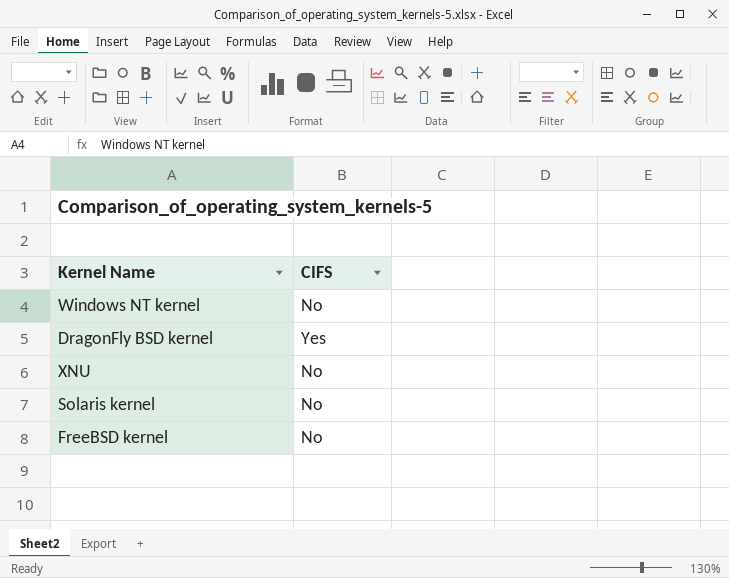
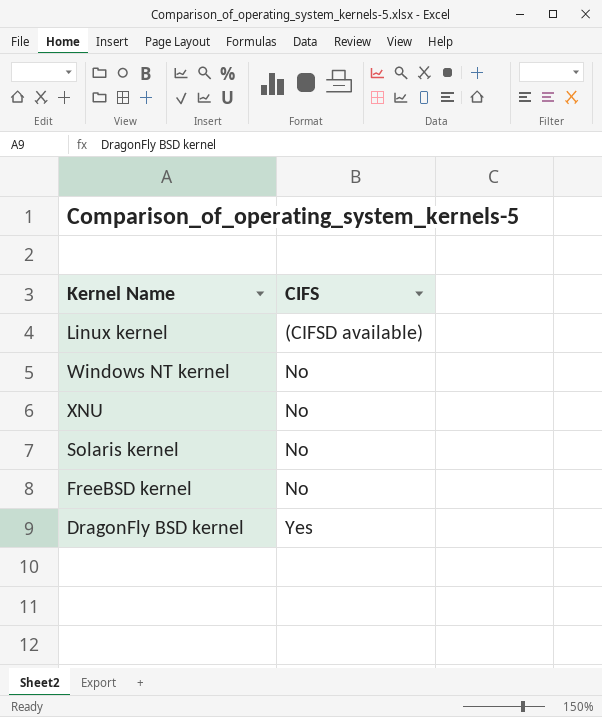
row order: none -> CIFS ascending
row Linux kernel: none -> (CIFSD available)

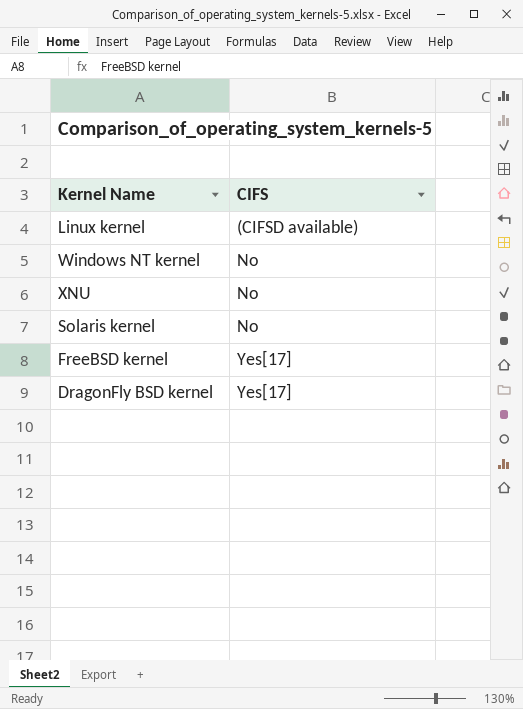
FreeBSD kernel | CIFS: No -> Yes[17]
DragonFly BSD kernel | CIFS: Yes -> Yes[17]

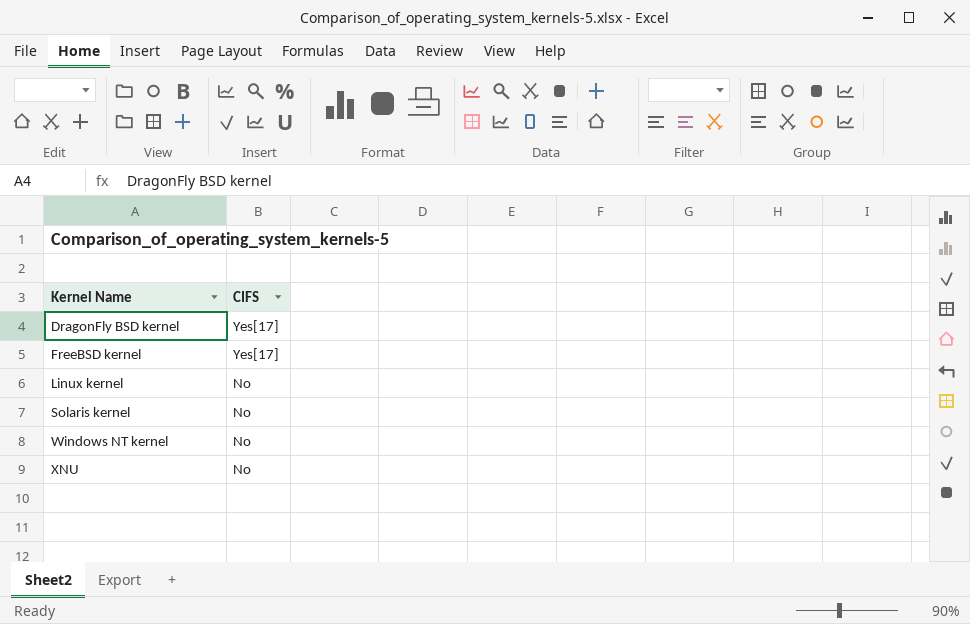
row order: CIFS ascending -> Kernel Name ascending
Linux kernel | CIFS: (CIFSD available) -> No

